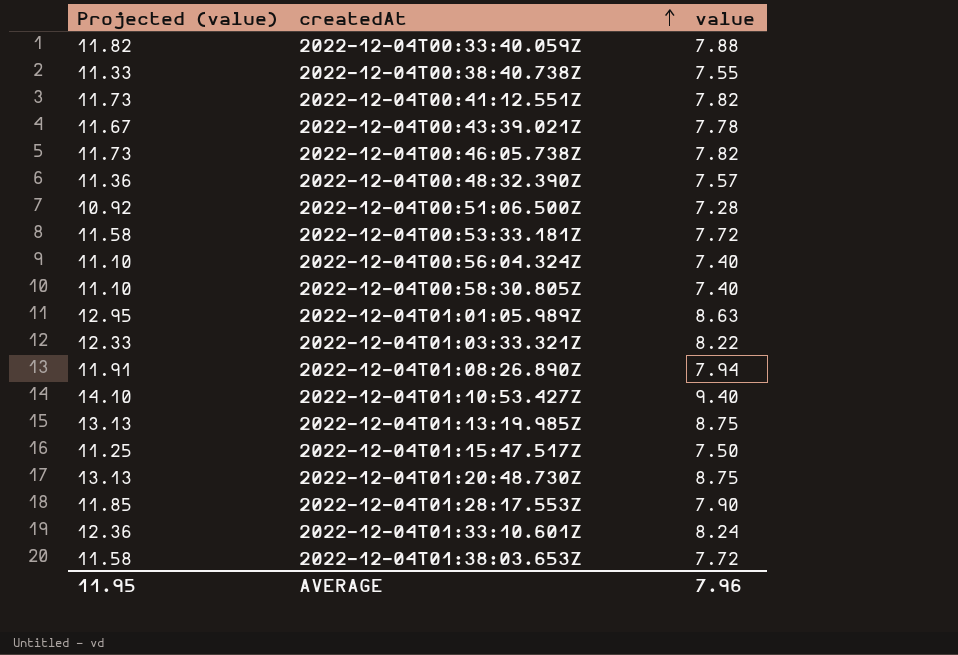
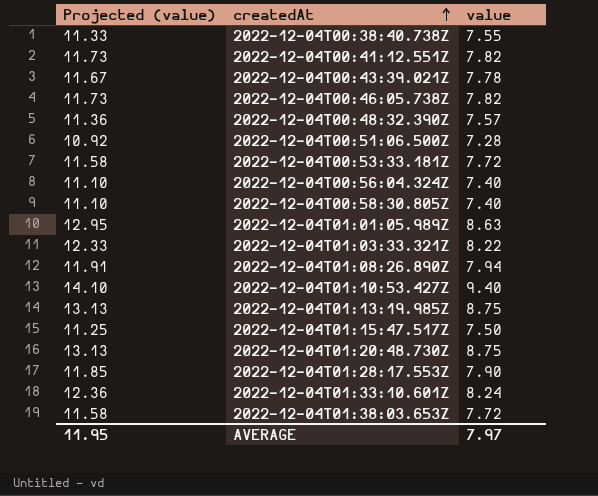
row 2022-12-04T00:33:40.059Z: 11.82 | 7.88 -> none
AVERAGE | value: 7.96 -> 7.97

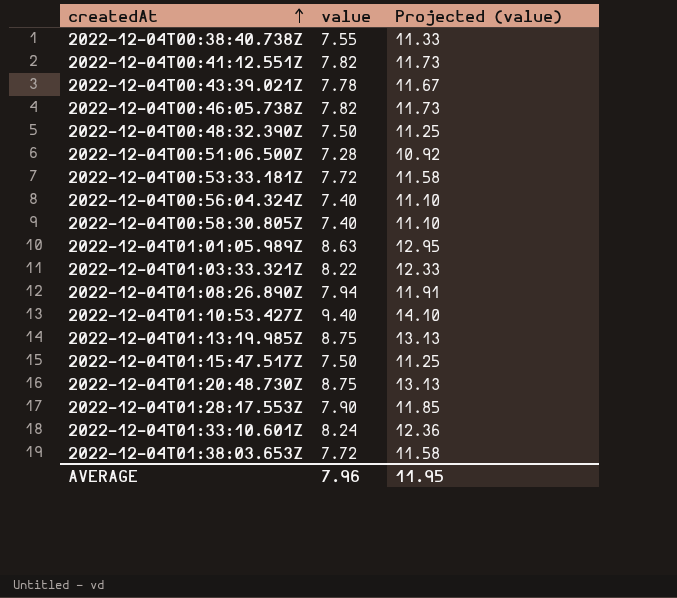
column Projected (value) | position: 1 -> 3
2022-12-04T00:48:32.390Z | value: 7.57 -> 7.50
2022-12-04T00:48:32.390Z | Projected (value): 11.36 -> 11.25
AVERAGE | value: 7.97 -> 7.96

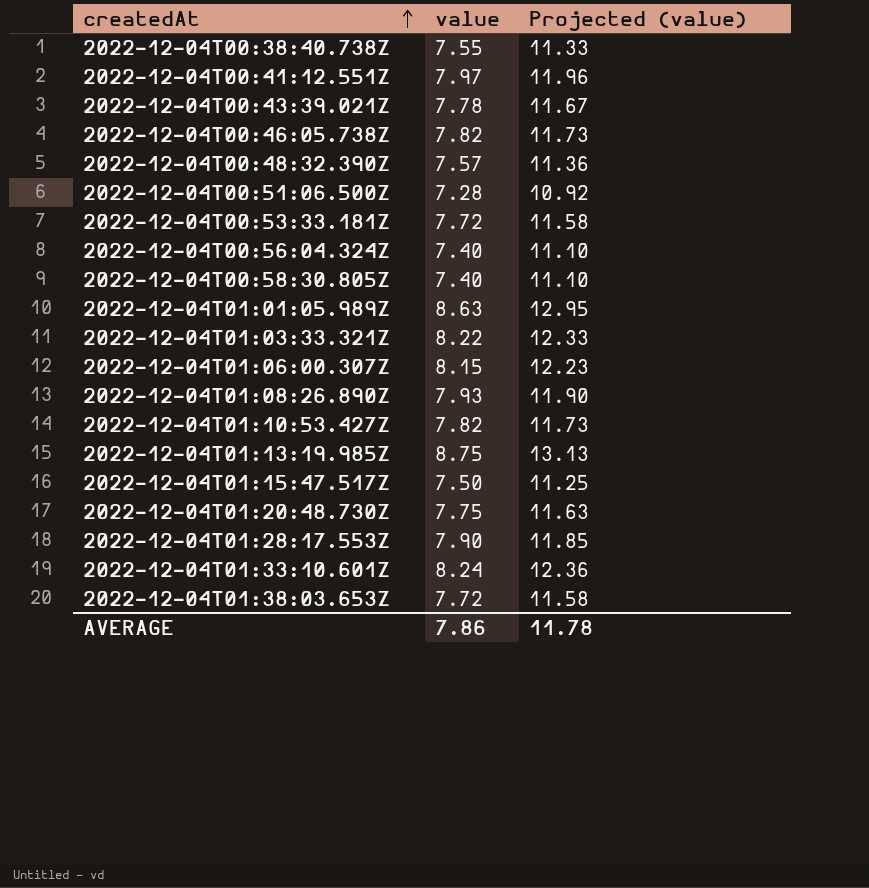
2022-12-04T00:41:12.551Z | value: 7.82 -> 7.97
2022-12-04T00:41:12.551Z | Projected (value): 11.73 -> 11.96
2022-12-04T00:48:32.390Z | value: 7.50 -> 7.57
2022-12-04T00:48:32.390Z | Projected (value): 11.25 -> 11.36
row 2022-12-04T01:06:00.307Z: none -> 8.15 | 12.23
2022-12-04T01:08:26.890Z | value: 7.94 -> 7.93
2022-12-04T01:08:26.890Z | Projected (value): 11.91 -> 11.90
2022-12-04T01:10:53.427Z | value: 9.40 -> 7.82
2022-12-04T01:10:53.427Z | Projected (value): 14.10 -> 11.73
2022-12-04T01:20:48.730Z | value: 8.75 -> 7.75
2022-12-04T01:20:48.730Z | Projected (value): 13.13 -> 11.63
AVERAGE | value: 7.96 -> 7.86
AVERAGE | Projected (value): 11.95 -> 11.78

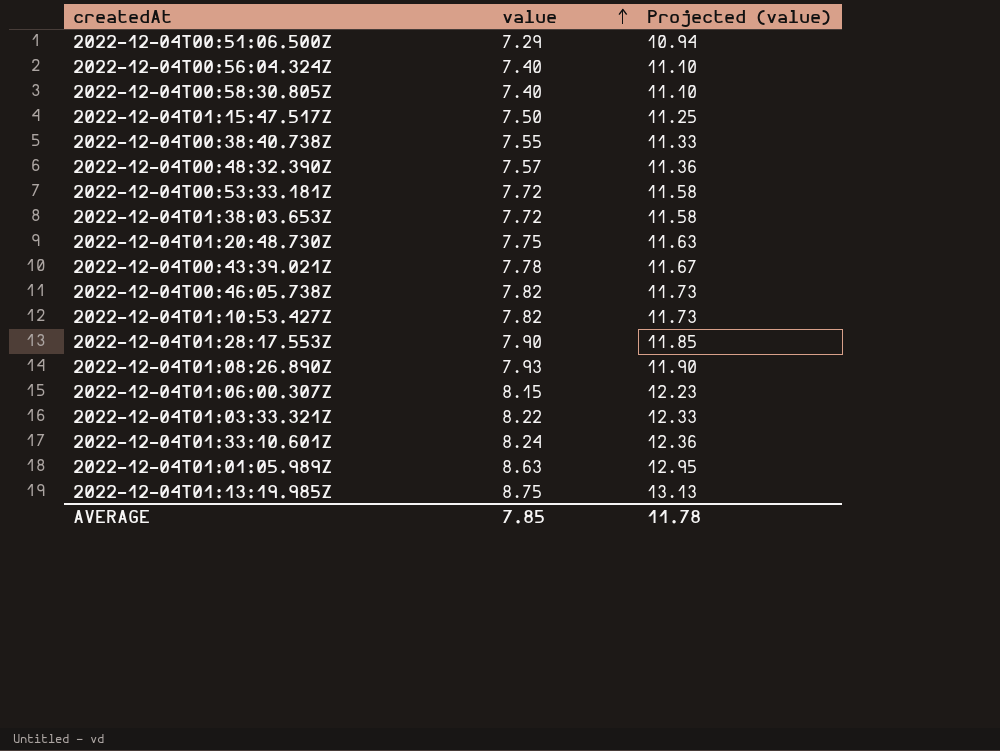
row order: createdAt ascending -> value ascending
row 2022-12-04T00:41:12.551Z: 7.97 | 11.96 -> none
2022-12-04T00:51:06.500Z | value: 7.28 -> 7.29
2022-12-04T00:51:06.500Z | Projected (value): 10.92 -> 10.94
AVERAGE | value: 7.86 -> 7.85

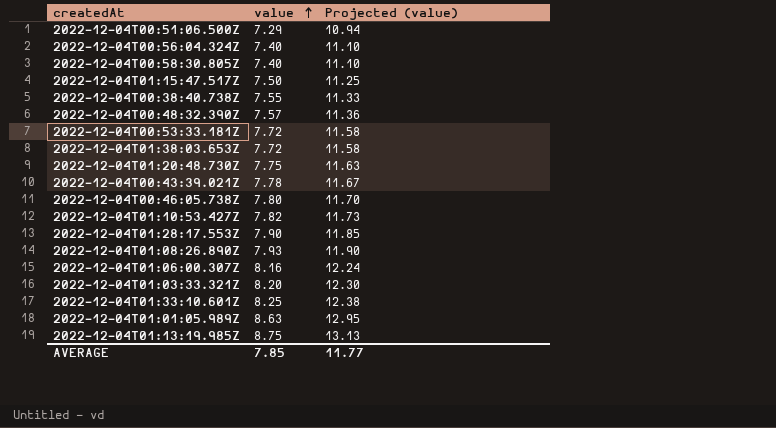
2022-12-04T00:46:05.738Z | value: 7.82 -> 7.80
2022-12-04T00:46:05.738Z | Projected (value): 11.73 -> 11.70
2022-12-04T01:06:00.307Z | value: 8.15 -> 8.16
2022-12-04T01:06:00.307Z | Projected (value): 12.23 -> 12.24
2022-12-04T01:03:33.321Z | value: 8.22 -> 8.20
2022-12-04T01:03:33.321Z | Projected (value): 12.33 -> 12.30
2022-12-04T01:33:10.601Z | value: 8.24 -> 8.25
2022-12-04T01:33:10.601Z | Projected (value): 12.36 -> 12.38
AVERAGE | Projected (value): 11.78 -> 11.77

